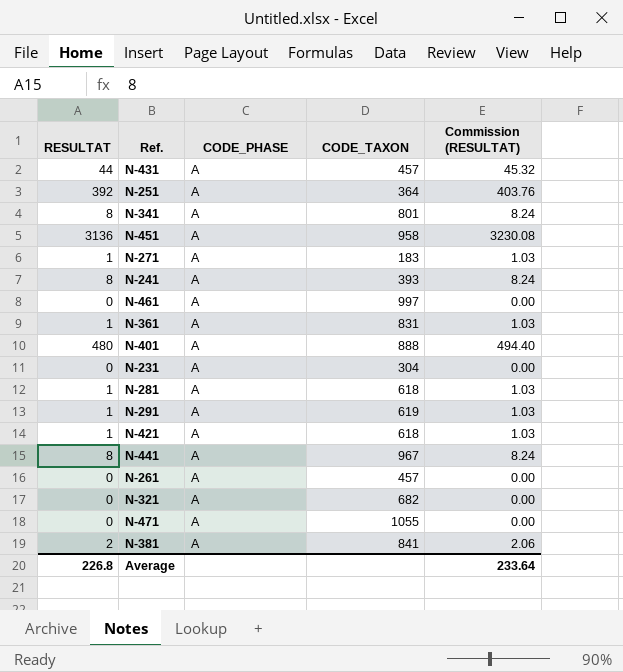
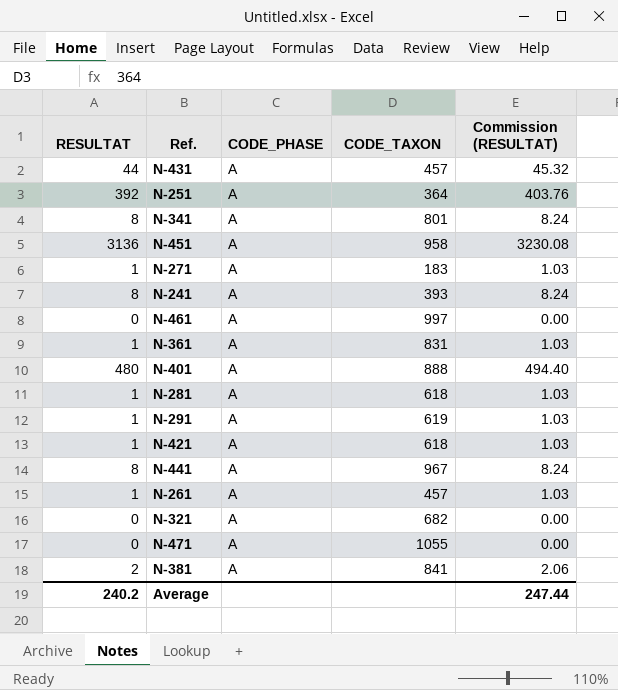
row N-231: 0 | A | 304 | 0.00 -> none
N-261 | RESULTAT: 0 -> 1
N-261 | Commission (RESULTAT): 0.00 -> 1.03
Average | RESULTAT: 226.8 -> 240.2
Average | Commission (RESULTAT): 233.64 -> 247.44

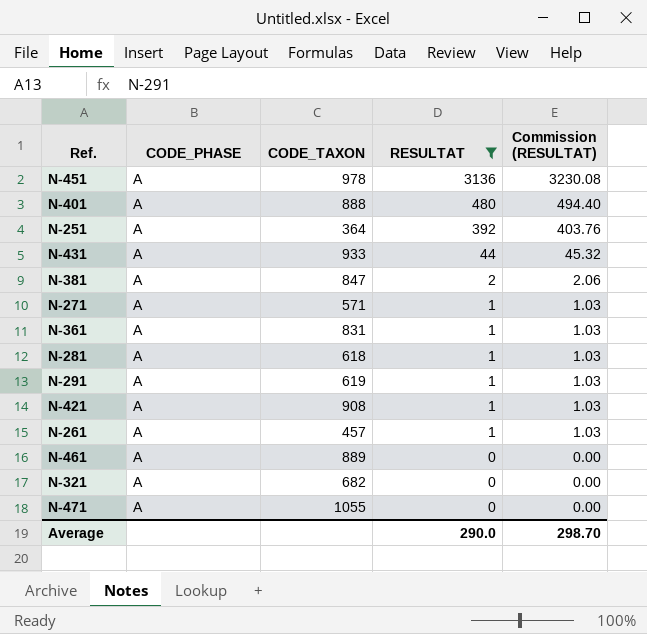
filter: none -> RESULTAT != 8
row order: none -> RESULTAT descending
column RESULTAT | position: 1 -> 4
N-451 | CODE_TAXON: 958 -> 978
N-431 | CODE_TAXON: 457 -> 933
N-381 | CODE_TAXON: 841 -> 847
N-271 | CODE_TAXON: 183 -> 571
N-421 | CODE_TAXON: 618 -> 908
N-461 | CODE_TAXON: 997 -> 889
Average | RESULTAT: 240.2 -> 290.0
Average | Commission (RESULTAT): 247.44 -> 298.70

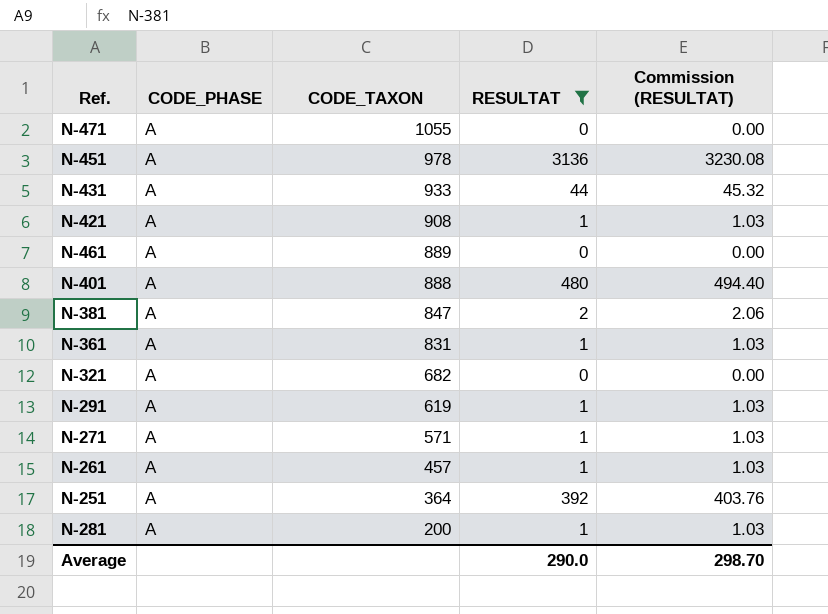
row order: RESULTAT descending -> CODE_TAXON descending
N-281 | CODE_TAXON: 618 -> 200

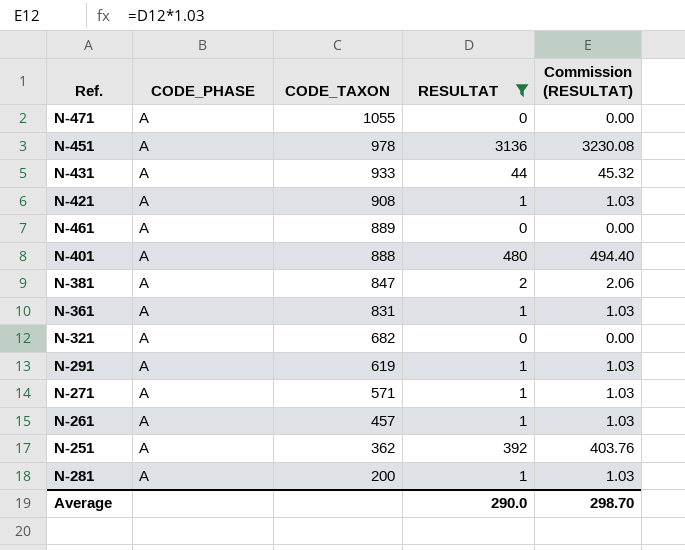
N-251 | CODE_TAXON: 364 -> 362

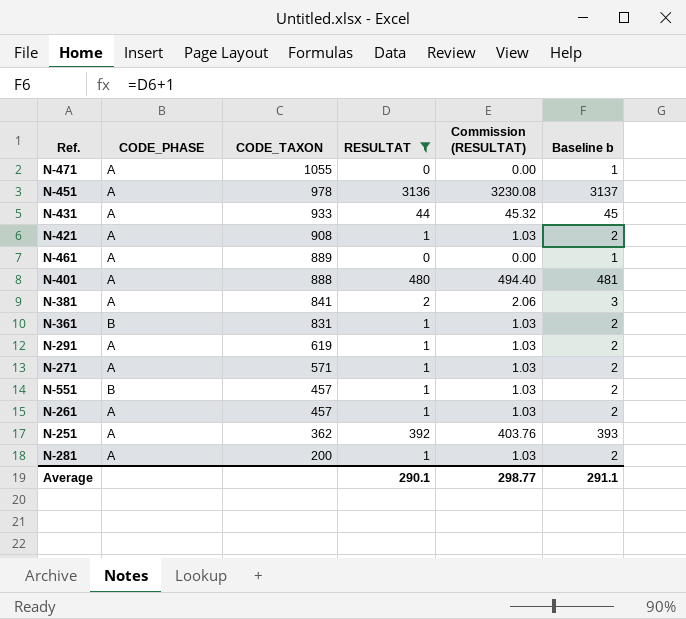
column Baseline b | formula: none -> [RESULTAT] + 1
row N-321: A | 682 | 0 | 0.00 -> none
N-381 | CODE_TAXON: 847 -> 841
N-361 | CODE_PHASE: A -> B
row N-551: none -> B | 457 | 1 | 1.03 | 2
Average | RESULTAT: 290.0 -> 290.1
Average | Commission (RESULTAT): 298.70 -> 298.77

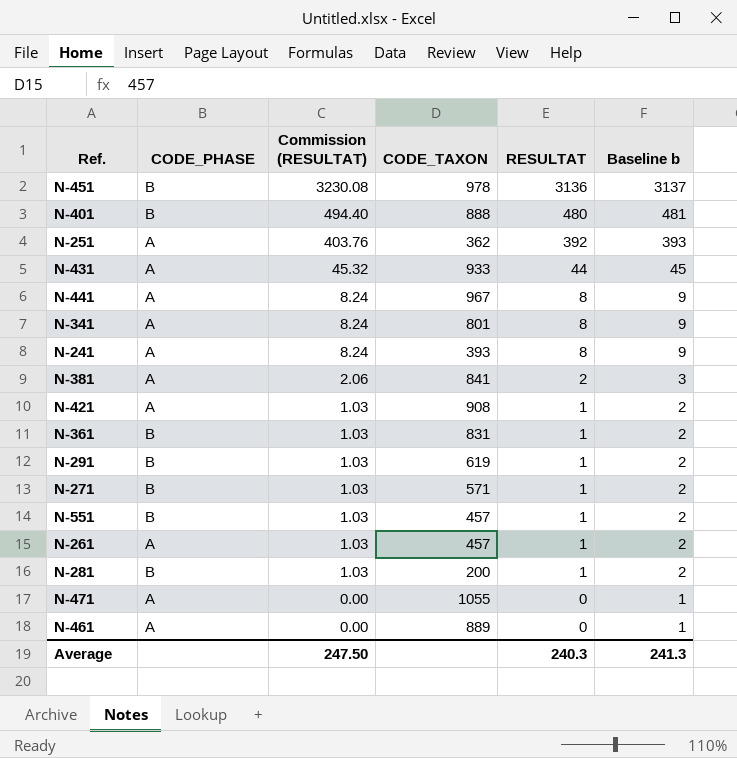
filter: RESULTAT != 8 -> none
row order: CODE_TAXON descending -> Commission (RESULTAT) descending
column Commission (RESULTAT) | position: 5 -> 3
N-451 | CODE_PHASE: A -> B
N-401 | CODE_PHASE: A -> B
N-291 | CODE_PHASE: A -> B
N-271 | CODE_PHASE: A -> B
N-281 | CODE_PHASE: A -> B
Average | Commission (RESULTAT): 298.77 -> 247.50
Average | RESULTAT: 290.1 -> 240.3
Average | Baseline b: 291.1 -> 241.3

